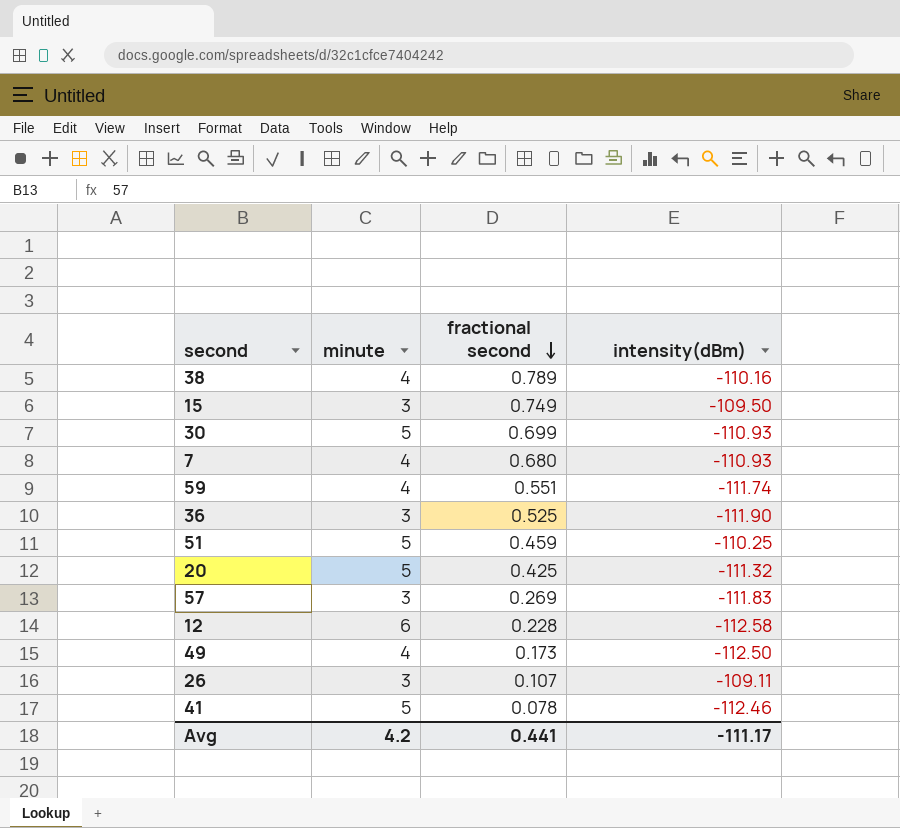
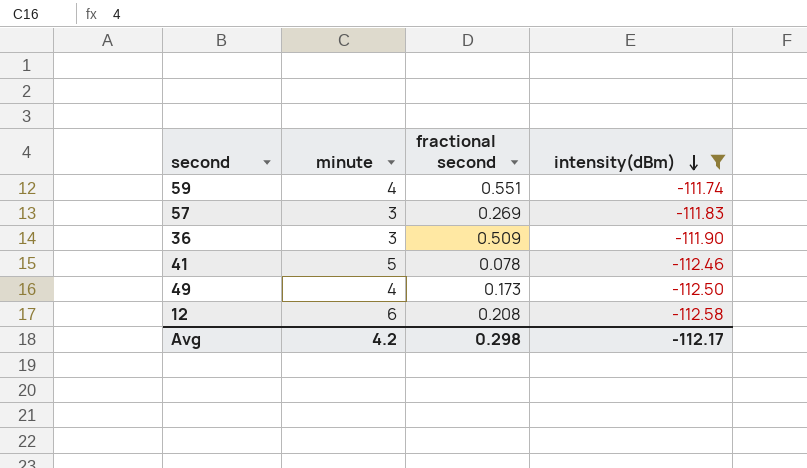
filter: none -> intensity(dBm) <= -111.74
row order: fractional second descending -> intensity(dBm) descending
36 | fractional second: 0.525 -> 0.509
12 | fractional second: 0.228 -> 0.208
Avg | fractional second: 0.441 -> 0.298
Avg | intensity(dBm): -111.17 -> -112.17

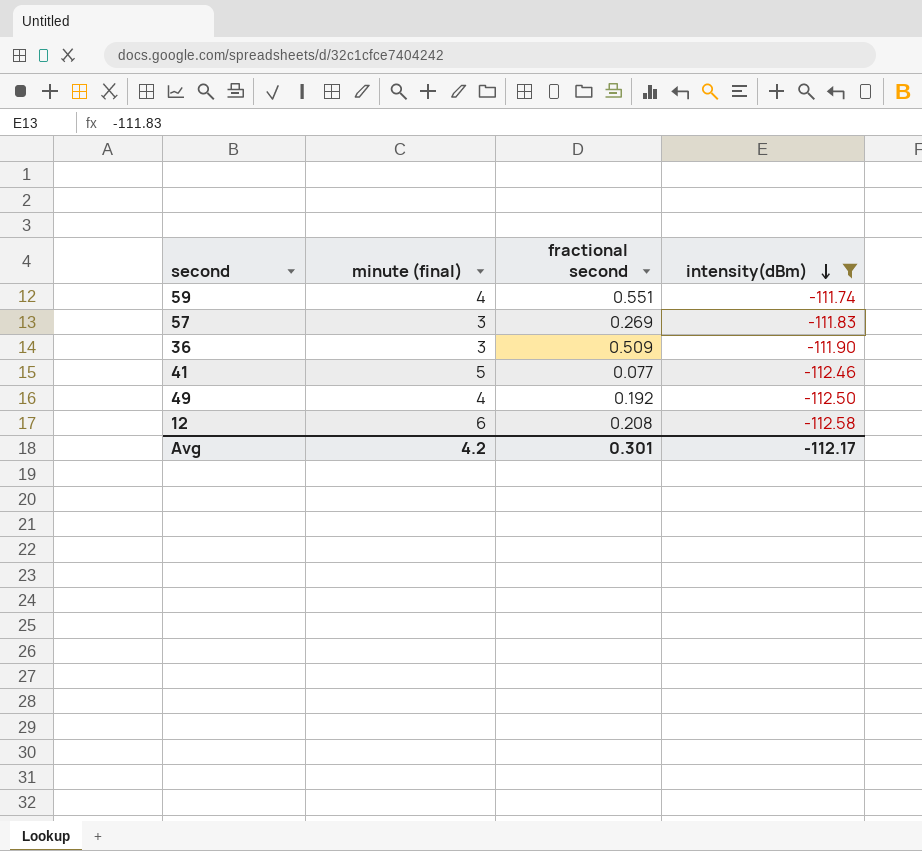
column name: minute -> minute (final)
41 | fractional second: 0.078 -> 0.077
49 | fractional second: 0.173 -> 0.192
Avg | fractional second: 0.298 -> 0.301

